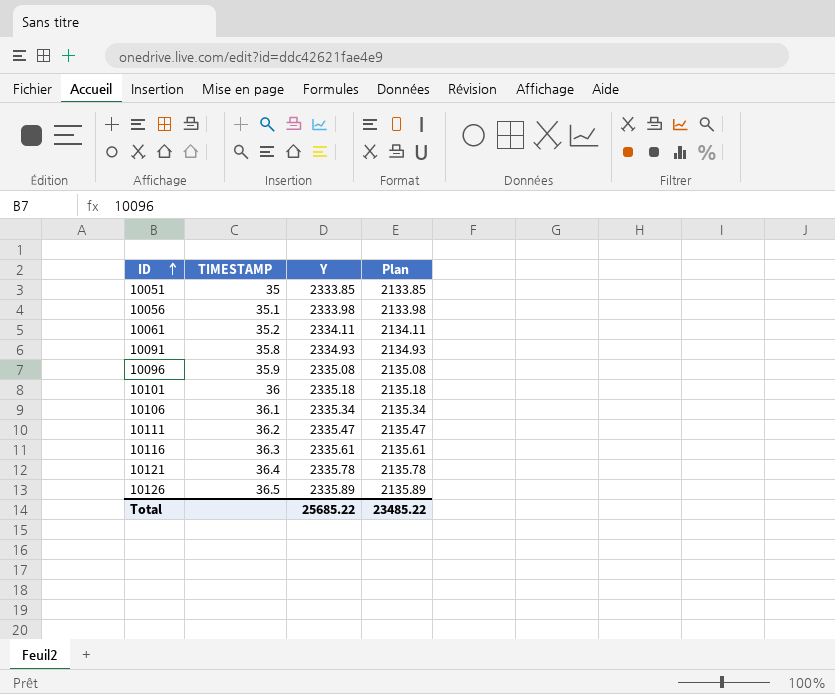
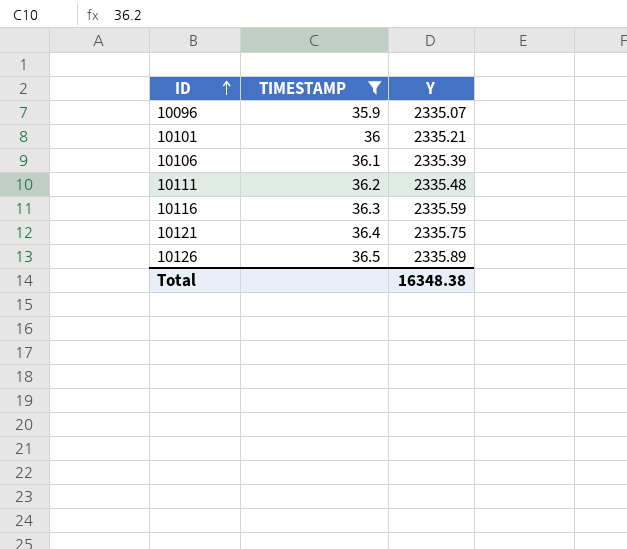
filter: none -> TIMESTAMP >= 35.9
column Plan | formula: [Y] - 200 -> none
10096 | Y: 2335.08 -> 2335.07
10101 | Y: 2335.18 -> 2335.21
10106 | Y: 2335.34 -> 2335.39
10111 | Y: 2335.47 -> 2335.48
10116 | Y: 2335.61 -> 2335.59
10121 | Y: 2335.78 -> 2335.75
Total | Y: 25685.22 -> 16348.38

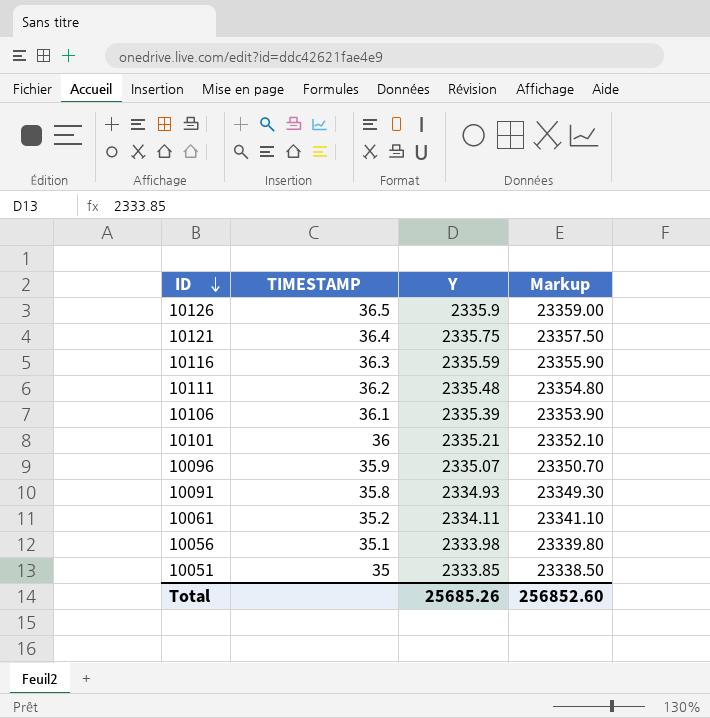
filter: TIMESTAMP >= 35.9 -> none
row order: ID ascending -> ID descending
column Markup | formula: none -> [Y] * 10
10126 | Y: 2335.89 -> 2335.9
Total | Y: 16348.38 -> 25685.26

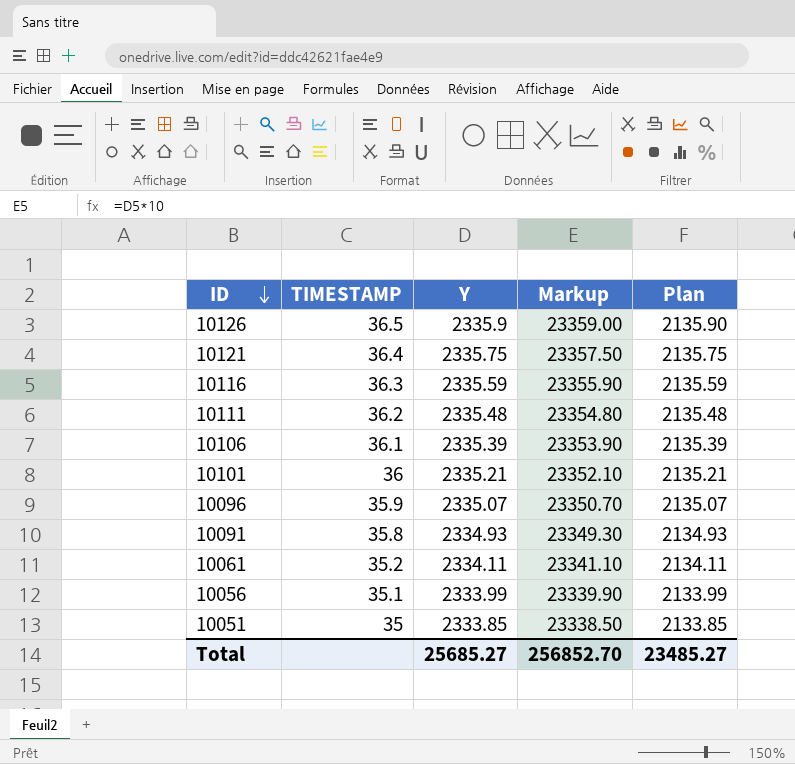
column Plan | formula: none -> [Y] - 200
10056 | Y: 2333.98 -> 2333.99
10056 | Markup: 23339.80 -> 23339.90
Total | Y: 25685.26 -> 25685.27
Total | Markup: 256852.60 -> 256852.70

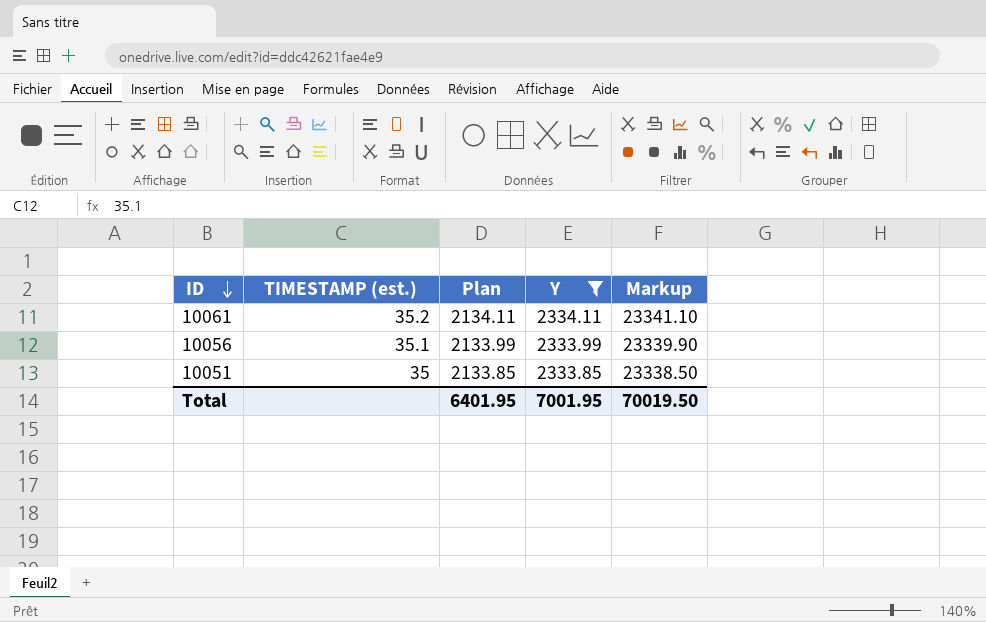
filter: none -> Y <= 2334.11
column name: TIMESTAMP -> TIMESTAMP (est.)
column Plan | position: 5 -> 3
Total | Plan: 23485.27 -> 6401.95
Total | Y: 25685.27 -> 7001.95
Total | Markup: 256852.70 -> 70019.50

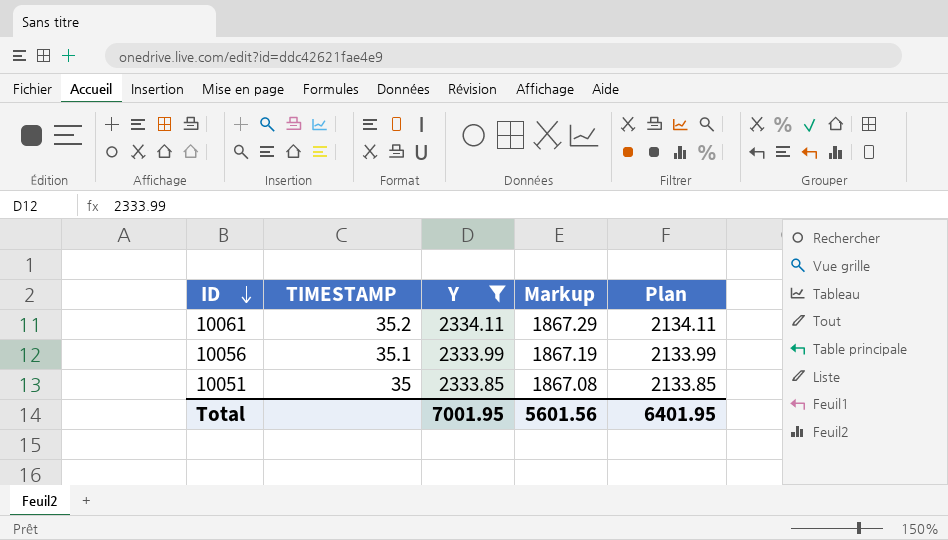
column name: TIMESTAMP (est.) -> TIMESTAMP
column Markup | formula: [Y] * 10 -> [Y] * 0.8
column Plan | position: 3 -> 5
Total | Markup: 70019.50 -> 5601.56

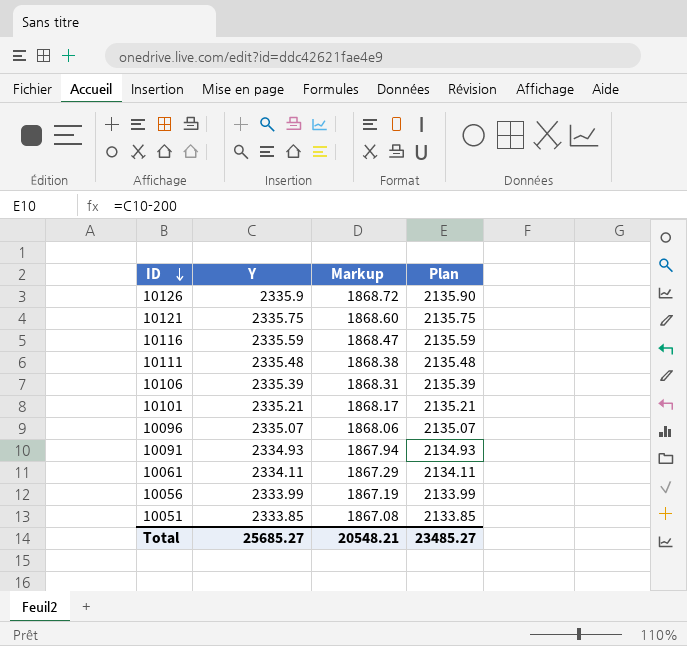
filter: Y <= 2334.11 -> none
column TIMESTAMP | position: 2 -> none
Total | Y: 7001.95 -> 25685.27
Total | Markup: 5601.56 -> 20548.21
Total | Plan: 6401.95 -> 23485.27

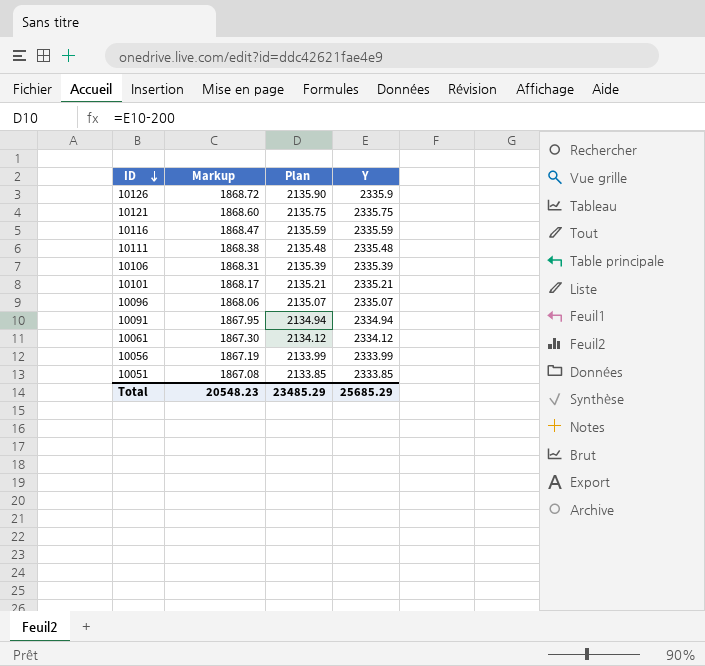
column Y | position: 2 -> 4
10091 | Markup: 1867.94 -> 1867.95
10091 | Plan: 2134.93 -> 2134.94
10091 | Y: 2334.93 -> 2334.94
10061 | Markup: 1867.29 -> 1867.30
10061 | Plan: 2134.11 -> 2134.12
10061 | Y: 2334.11 -> 2334.12
Total | Markup: 20548.21 -> 20548.23
Total | Plan: 23485.27 -> 23485.29
Total | Y: 25685.27 -> 25685.29

